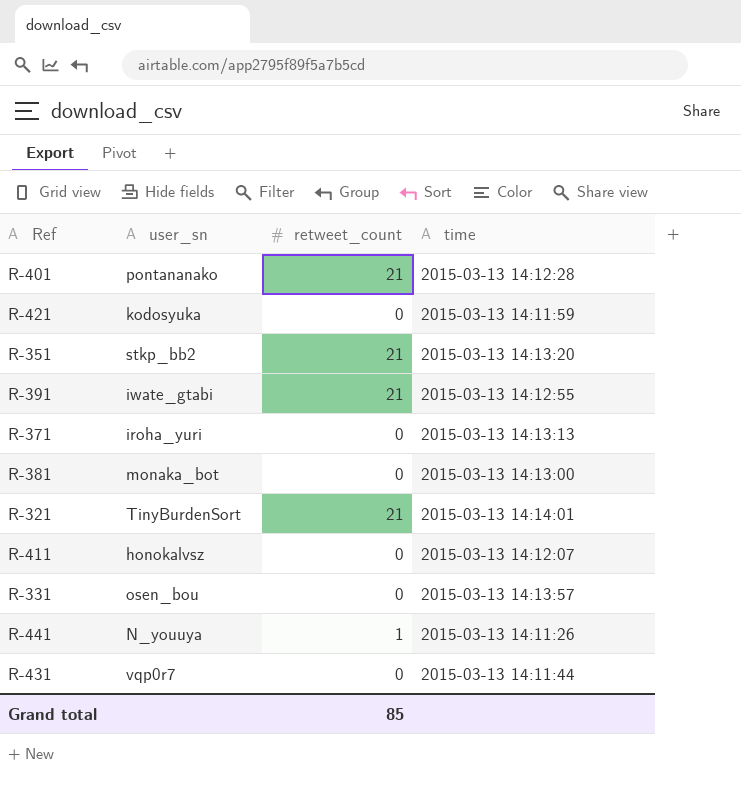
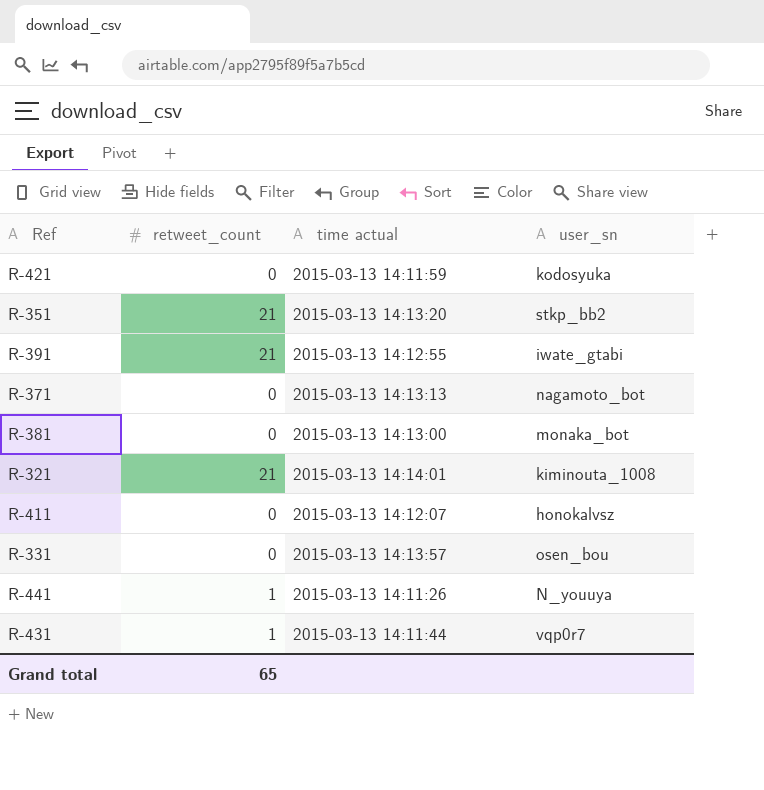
column name: time -> time actual
column user_sn | position: 2 -> 4
row R-401: pontananako | 21 | 2015-03-13 14:12:28 -> none
R-371 | user_sn: iroha_yuri -> nagamoto_bot
R-321 | user_sn: TinyBurdenSort -> kiminouta_1008
R-431 | retweet_count: 0 -> 1
Grand total | retweet_count: 85 -> 65

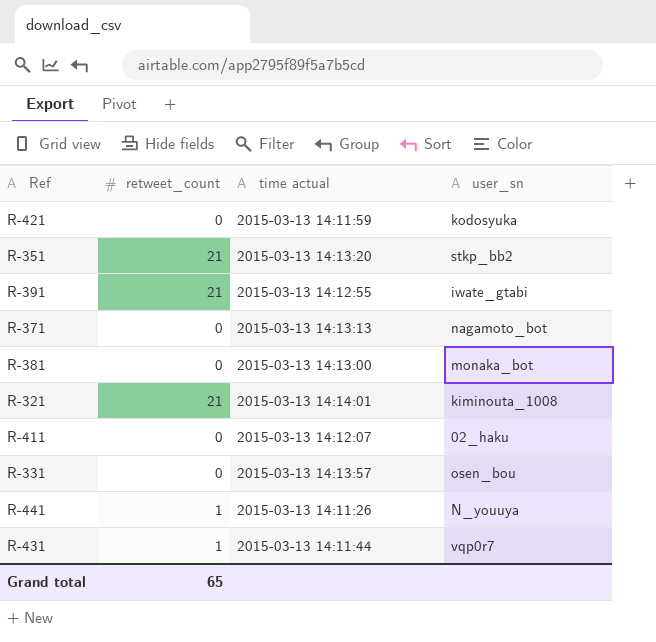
R-411 | user_sn: honokalvsz -> 02_haku

